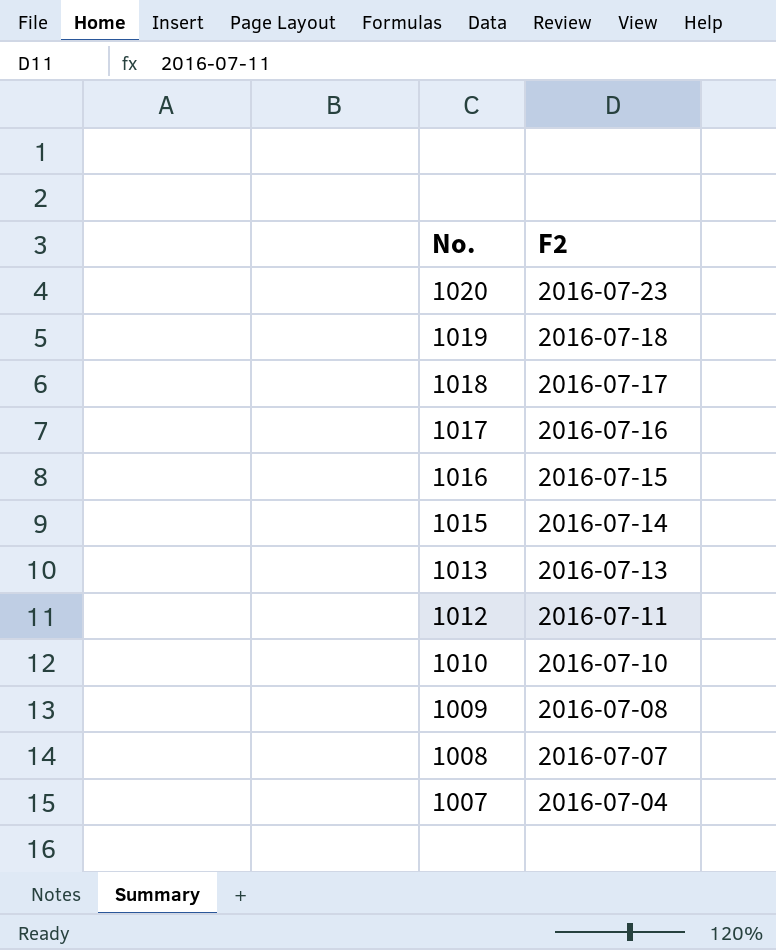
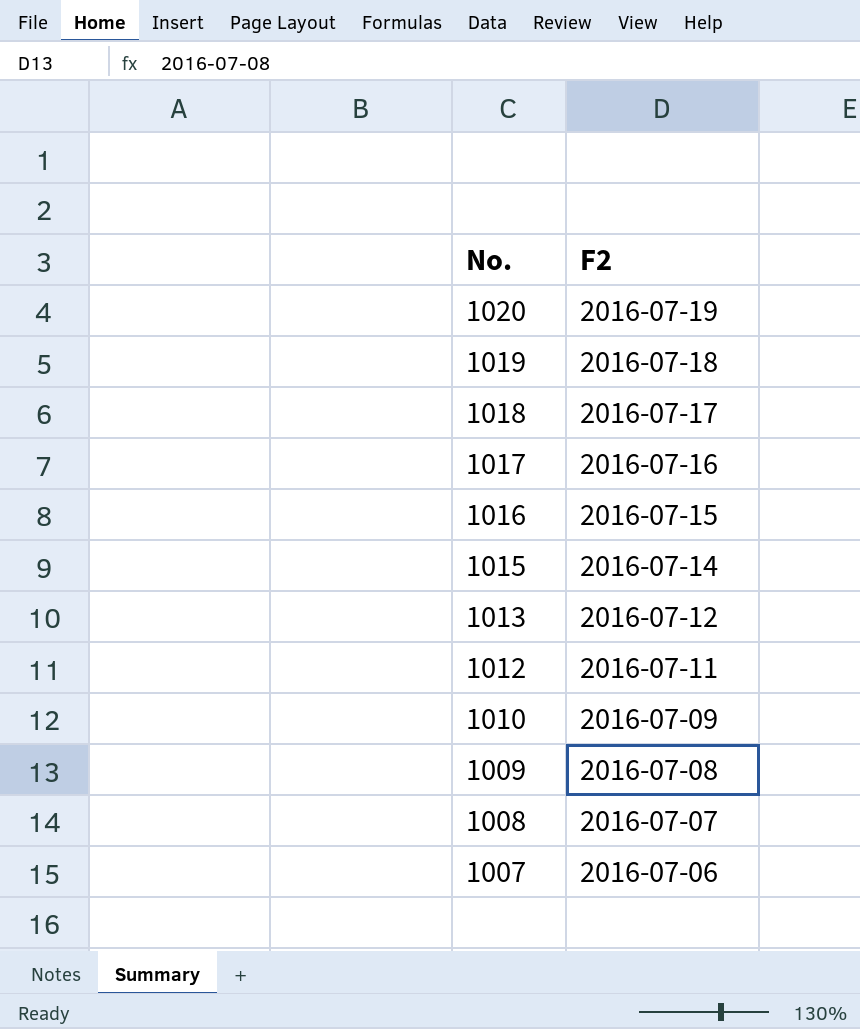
1020 | F2: 2016-07-23 -> 2016-07-19
1013 | F2: 2016-07-13 -> 2016-07-12
1010 | F2: 2016-07-10 -> 2016-07-09
1007 | F2: 2016-07-04 -> 2016-07-06

